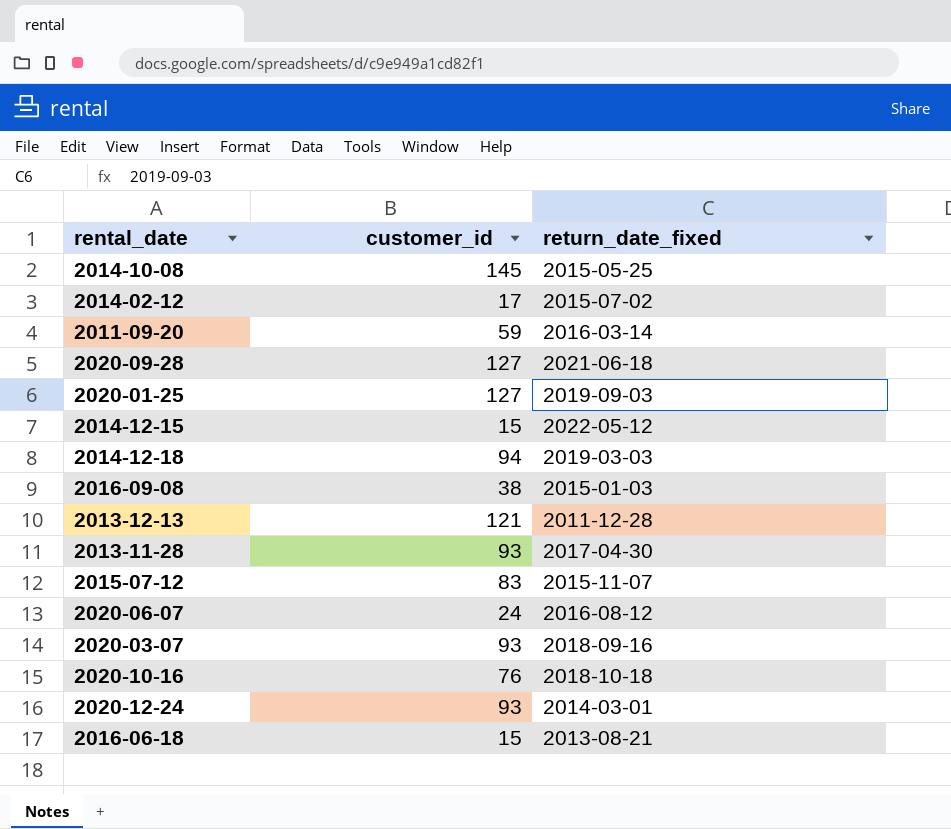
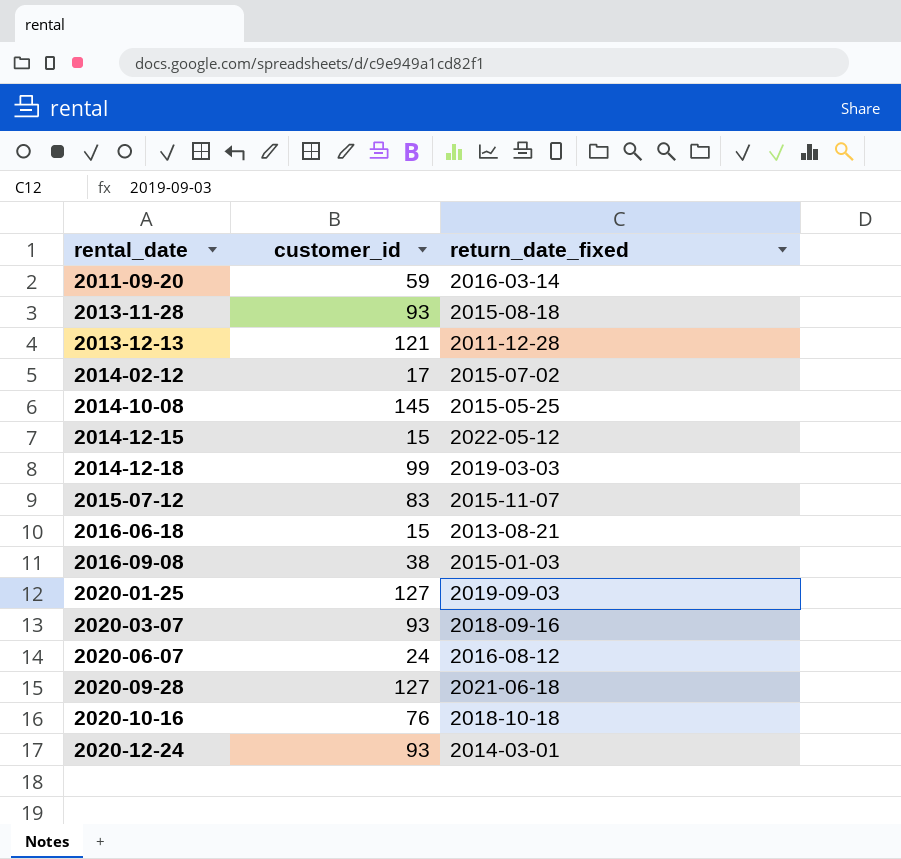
row order: none -> rental_date ascending
2013-11-28 | return_date_fixed: 2017-04-30 -> 2015-08-18
2014-12-18 | customer_id: 94 -> 99

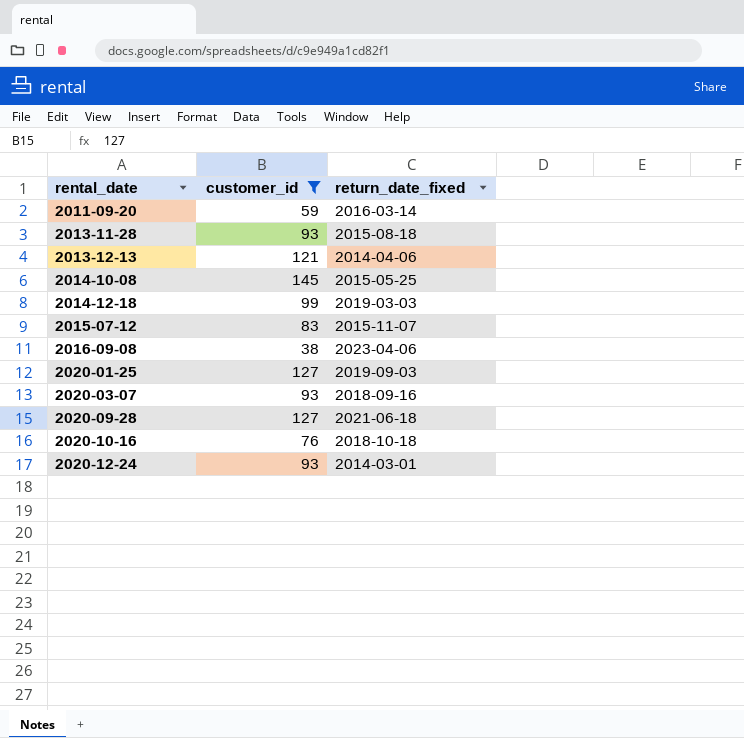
filter: none -> customer_id >= 38
2013-12-13 | return_date_fixed: 2011-12-28 -> 2014-04-06
2016-09-08 | return_date_fixed: 2015-01-03 -> 2023-04-06

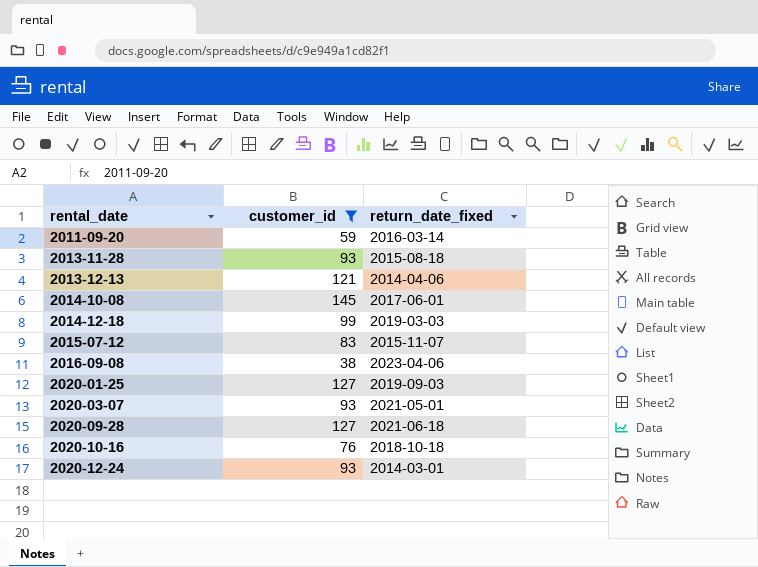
2014-10-08 | return_date_fixed: 2015-05-25 -> 2017-06-01
2020-03-07 | return_date_fixed: 2018-09-16 -> 2021-05-01

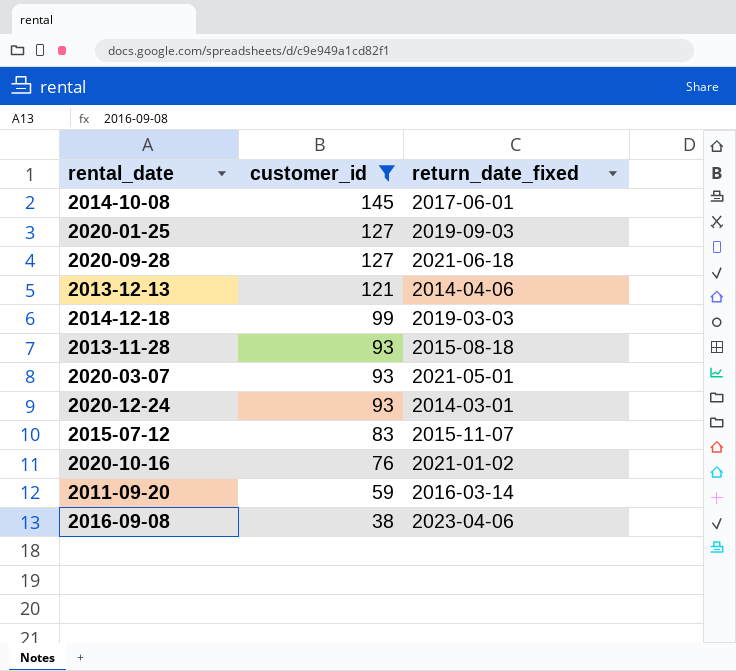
row order: rental_date ascending -> customer_id descending
2020-10-16 | return_date_fixed: 2018-10-18 -> 2021-01-02

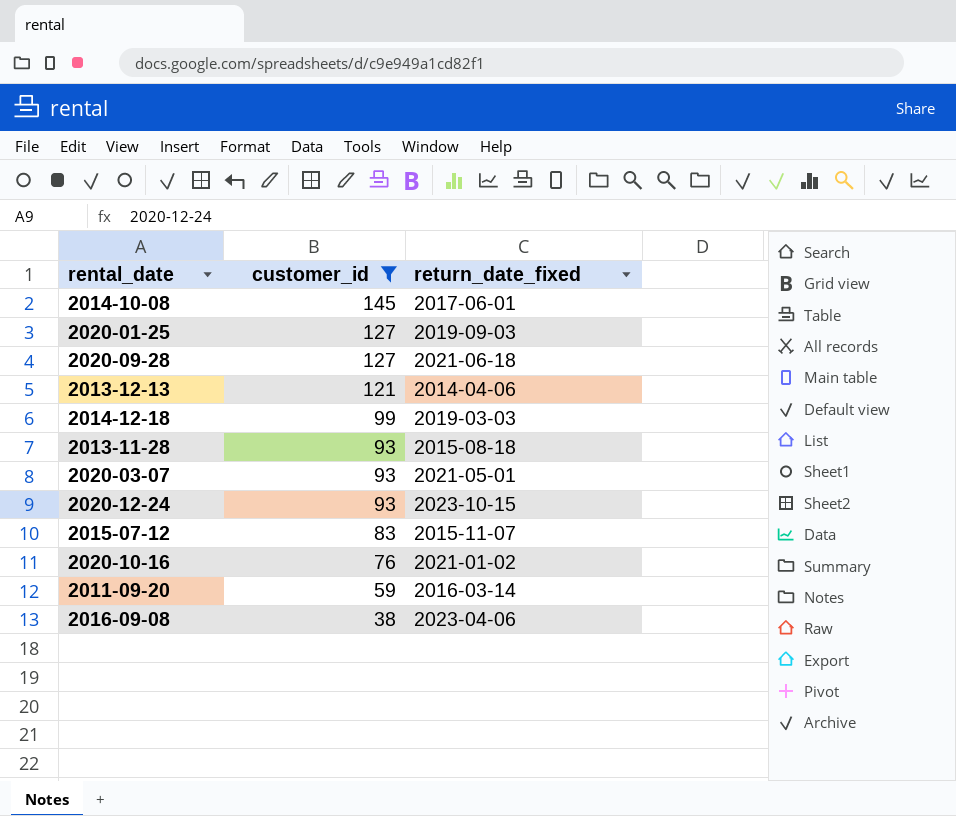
2020-12-24 | return_date_fixed: 2014-03-01 -> 2023-10-15

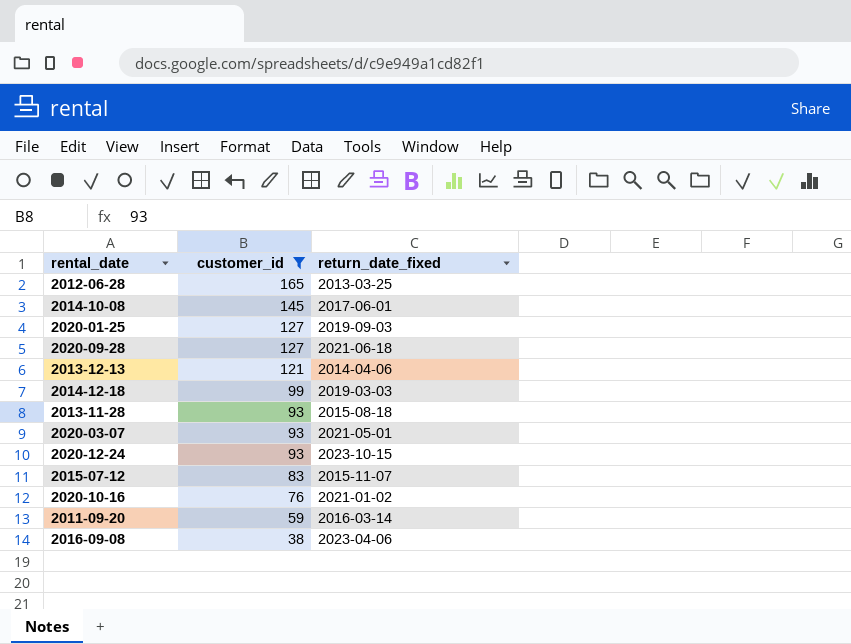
row 2012-06-28: none -> 165 | 2013-03-25

